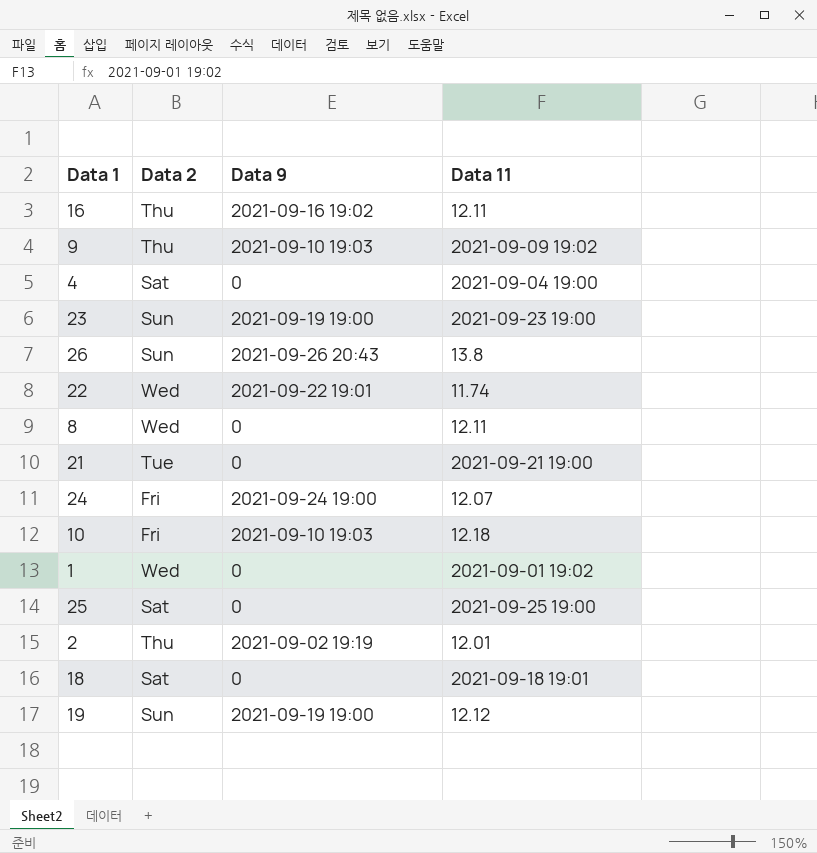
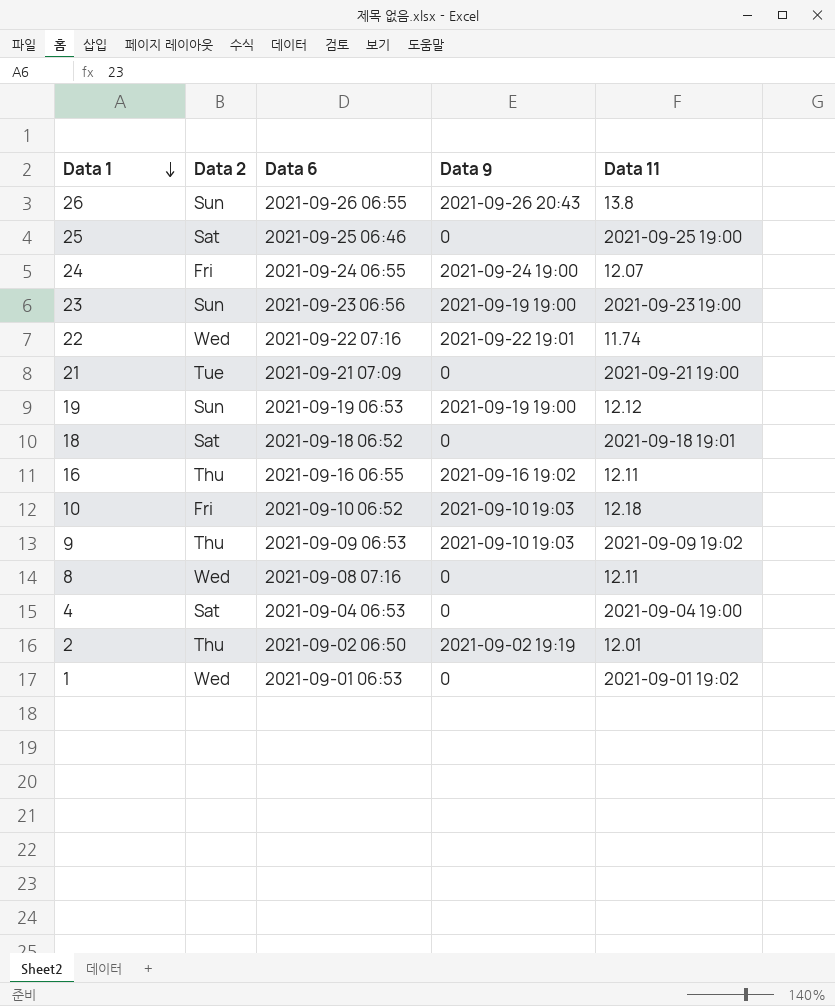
row order: none -> Data 1 descending
column Data 6 | position: none -> 3

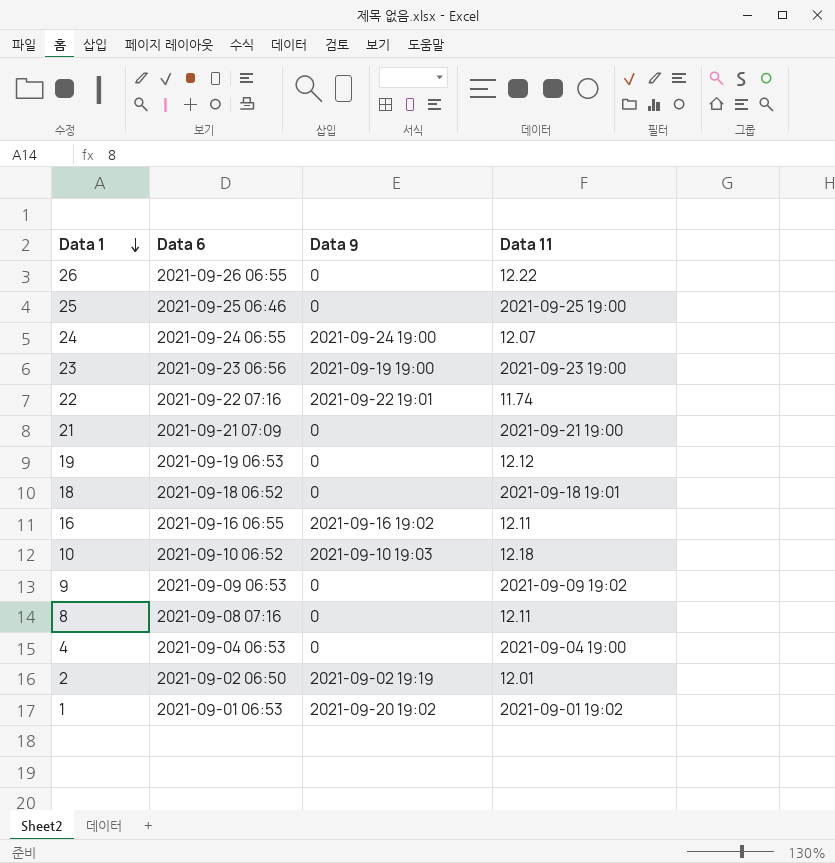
column Data 2 | position: 2 -> none
26 | Data 9: 2021-09-26 20:43 -> 0
26 | Data 11: 13.8 -> 12.22
19 | Data 9: 2021-09-19 19:00 -> 0
9 | Data 9: 2021-09-10 19:03 -> 0
1 | Data 9: 0 -> 2021-09-20 19:02

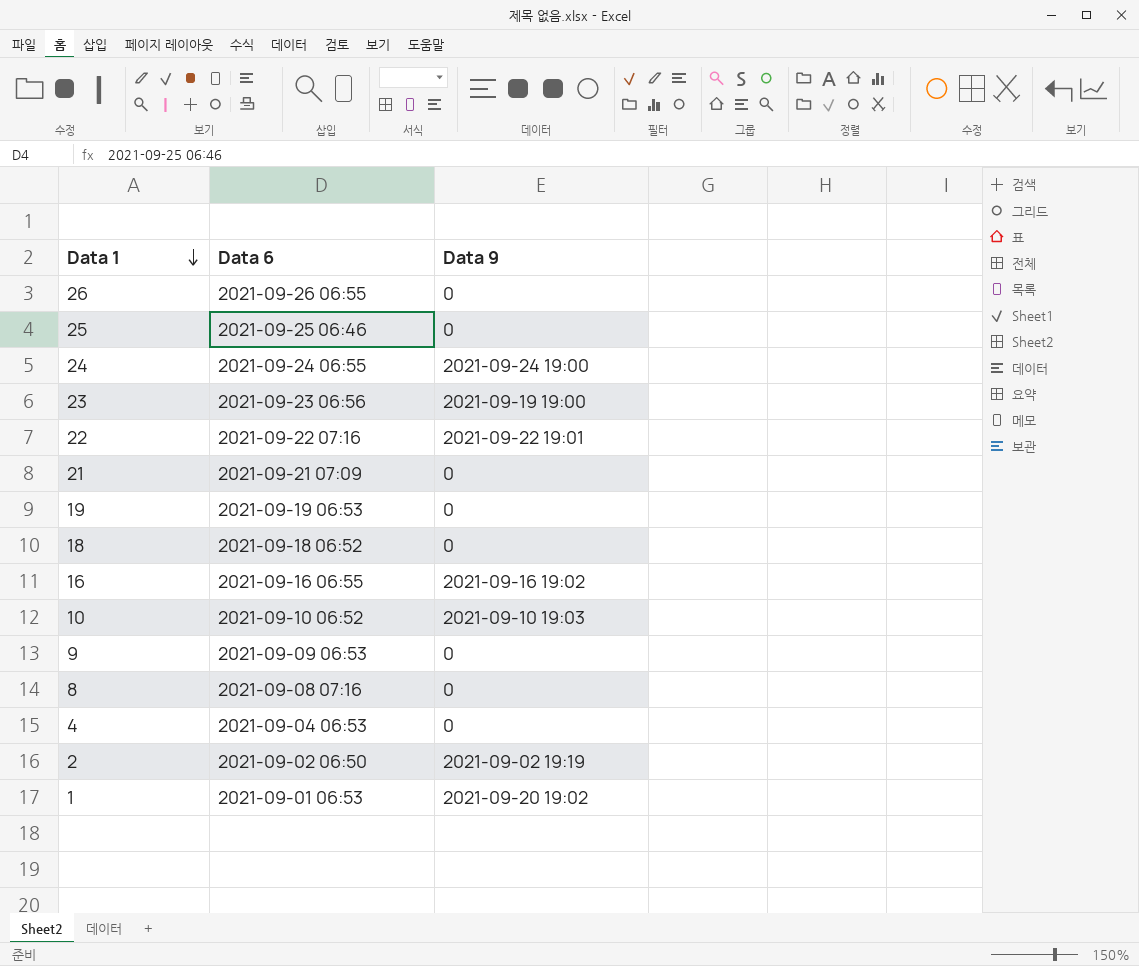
column Data 11 | position: 4 -> none

